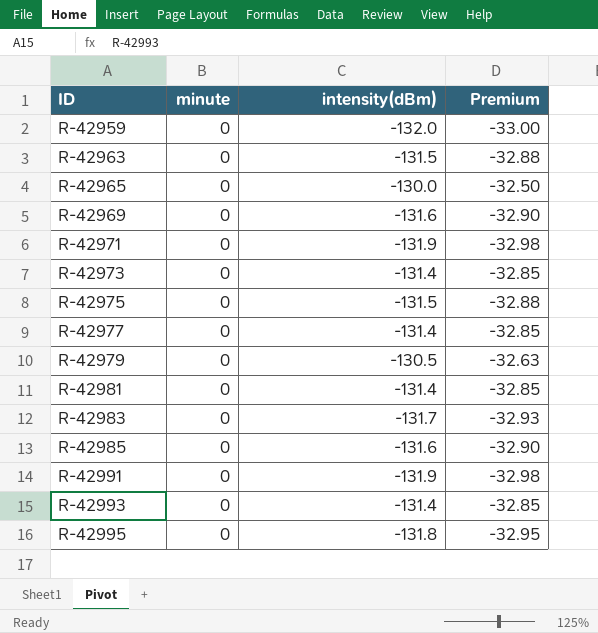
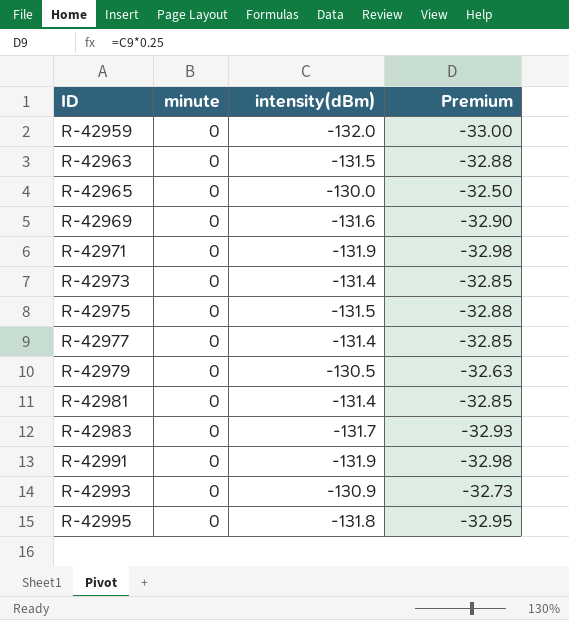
row R-42985: 0 | -131.6 | -32.90 -> none
R-42993 | intensity(dBm): -131.4 -> -130.9
R-42993 | Premium: -32.85 -> -32.73

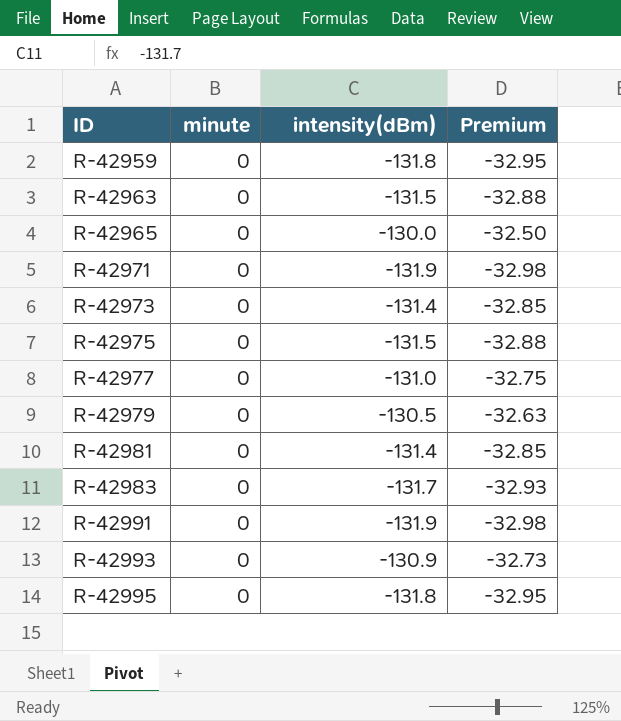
row R-42969: 0 | -131.6 | -32.90 -> none
R-42959 | intensity(dBm): -132.0 -> -131.8
R-42959 | Premium: -33.00 -> -32.95
R-42977 | intensity(dBm): -131.4 -> -131.0
R-42977 | Premium: -32.85 -> -32.75

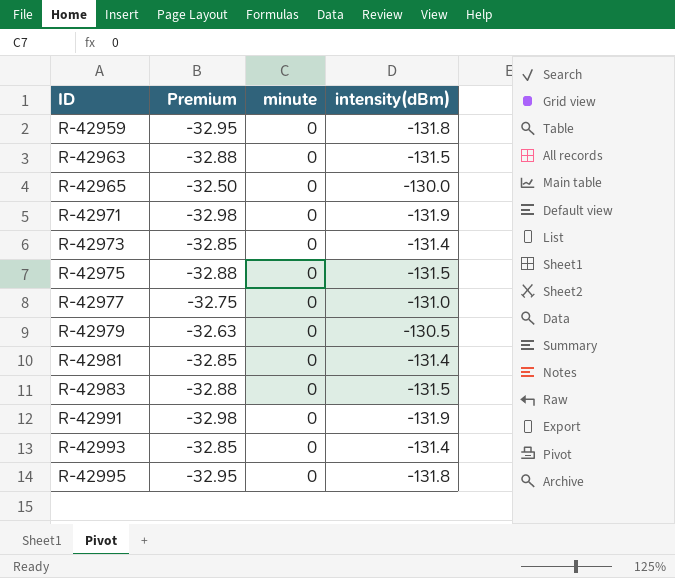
column Premium | position: 4 -> 2
R-42983 | Premium: -32.93 -> -32.88
R-42983 | intensity(dBm): -131.7 -> -131.5
R-42993 | Premium: -32.73 -> -32.85
R-42993 | intensity(dBm): -130.9 -> -131.4

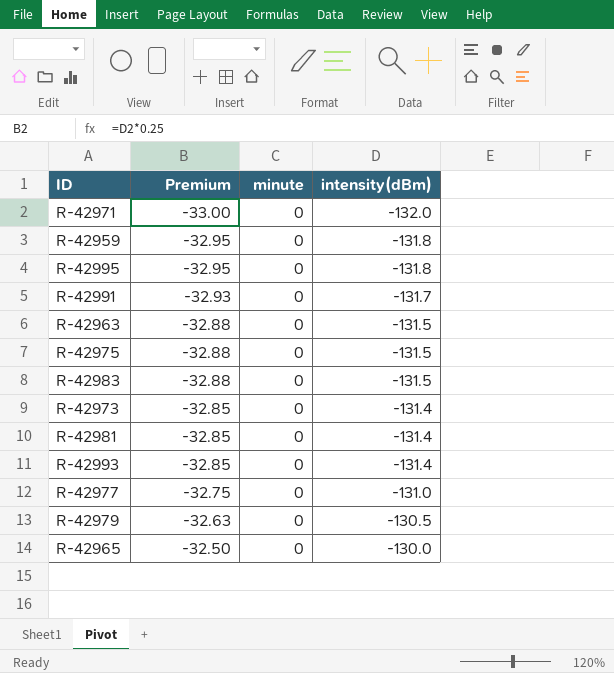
row order: ID ascending -> Premium ascending
R-42971 | Premium: -32.98 -> -33.00
R-42971 | intensity(dBm): -131.9 -> -132.0
R-42991 | Premium: -32.98 -> -32.93
R-42991 | intensity(dBm): -131.9 -> -131.7

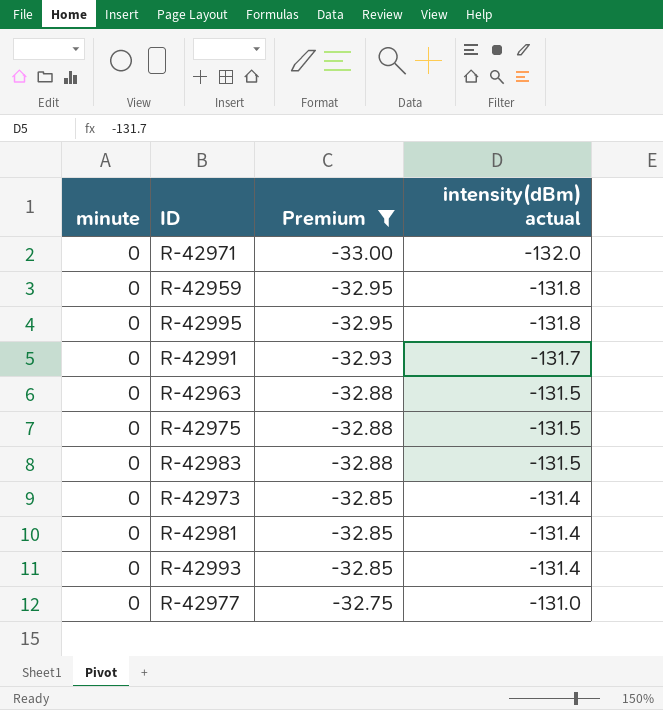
filter: none -> Premium <= -32.75
column minute | position: 3 -> 1
column name: intensity(dBm) -> intensity(dBm) actual

